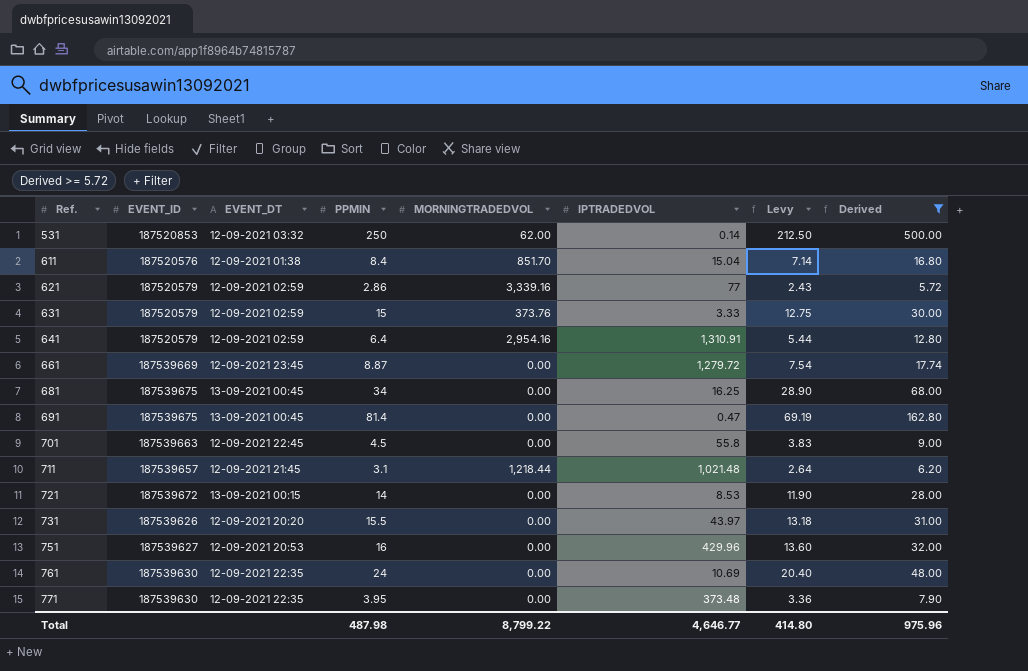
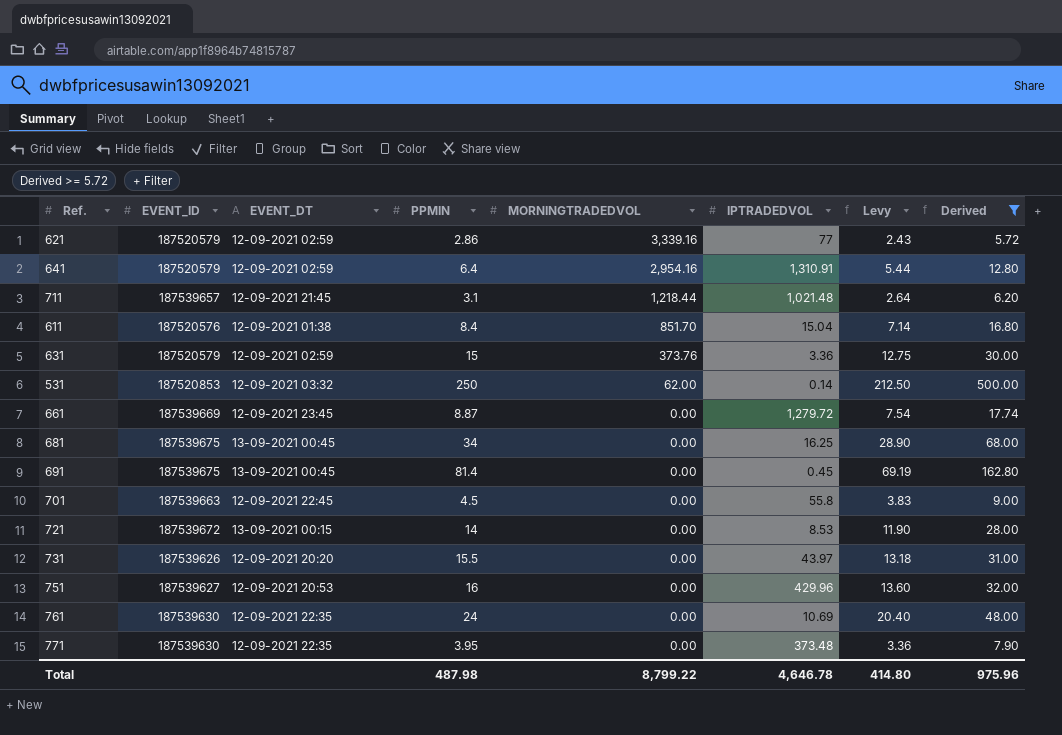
row order: Ref. ascending -> MORNINGTRADEDVOL descending
631 | IPTRADEDVOL: 3.33 -> 3.36
691 | IPTRADEDVOL: 0.47 -> 0.45
Total | IPTRADEDVOL: 4,646.77 -> 4,646.78

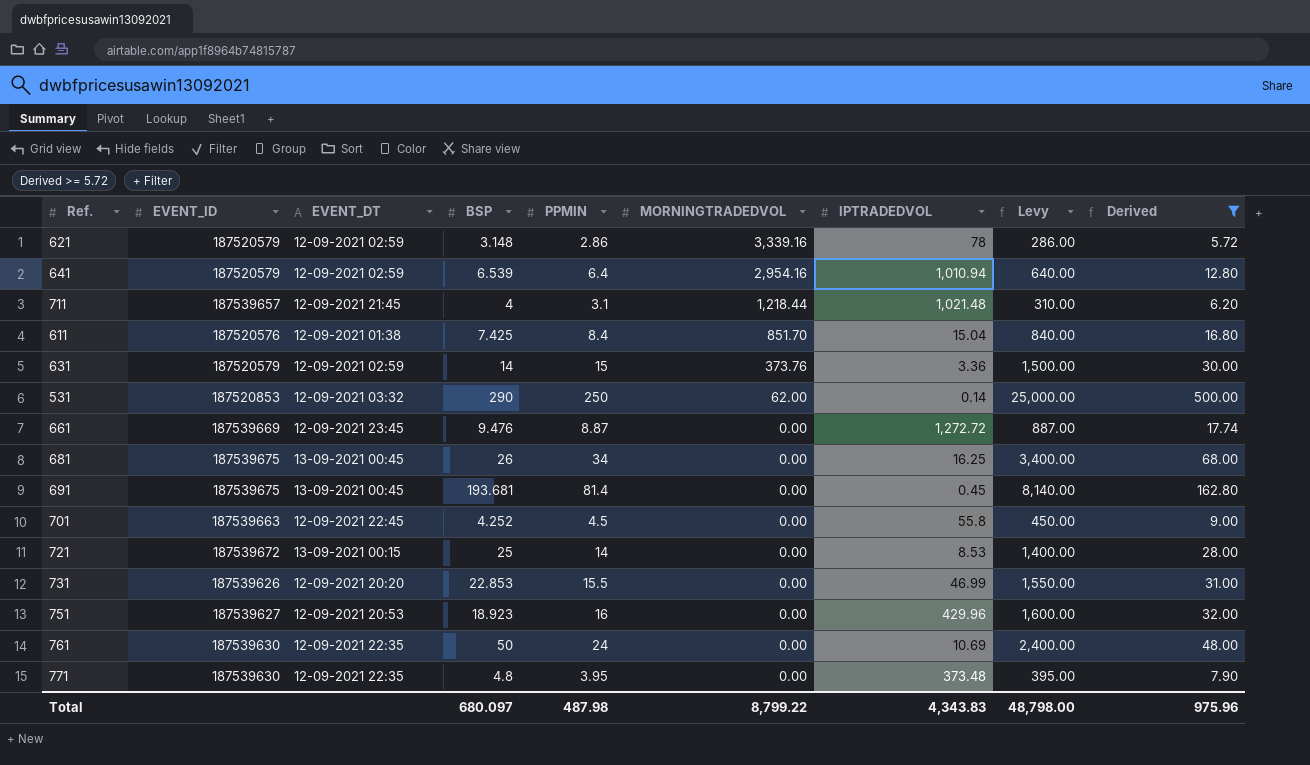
column BSP | position: none -> 4
column Levy | formula: [PPMIN] * 0.85 -> [PPMIN] * 100
621 | IPTRADEDVOL: 77 -> 78
641 | IPTRADEDVOL: 1,310.91 -> 1,010.94
661 | IPTRADEDVOL: 1,279.72 -> 1,272.72
731 | IPTRADEDVOL: 43.97 -> 46.99
Total | IPTRADEDVOL: 4,646.78 -> 4,343.83
Total | Levy: 414.80 -> 48,798.00

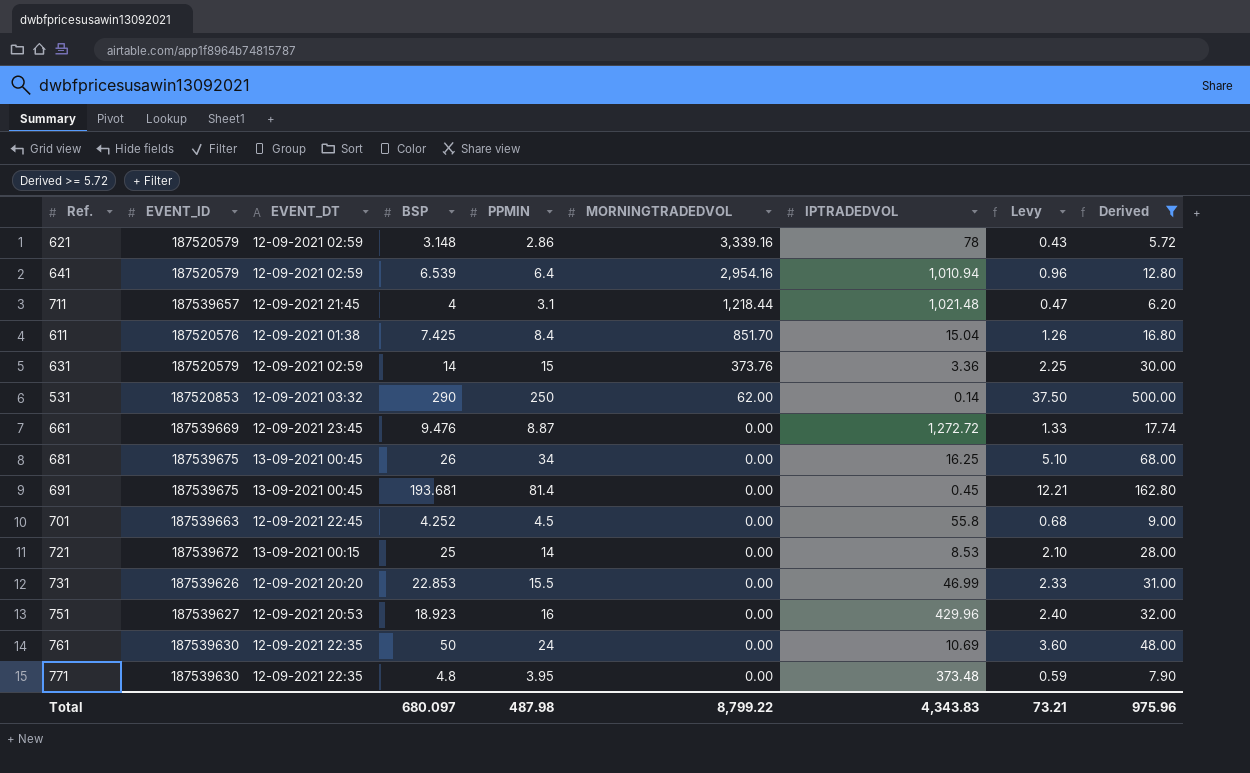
column Levy | formula: [PPMIN] * 100 -> [PPMIN] * 0.15
Total | Levy: 48,798.00 -> 73.21

